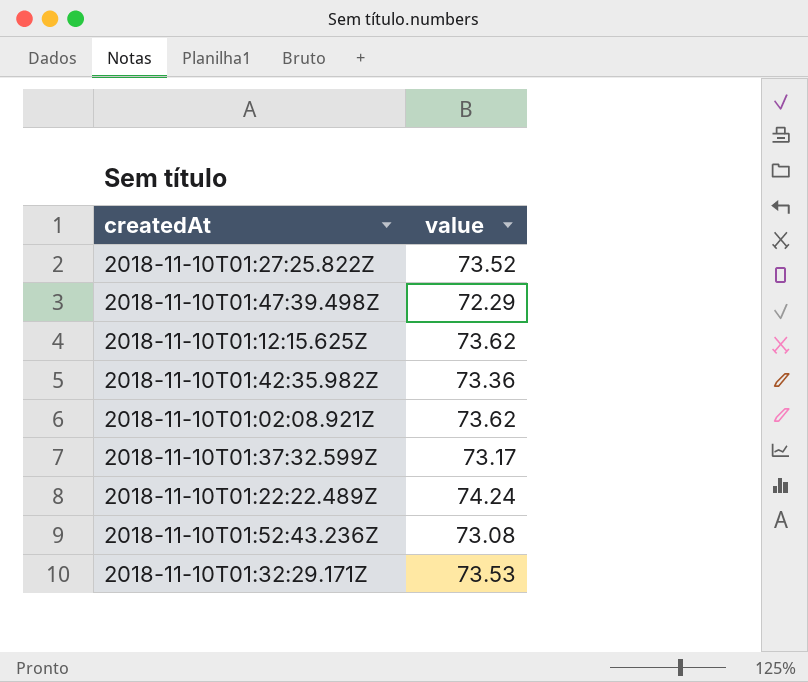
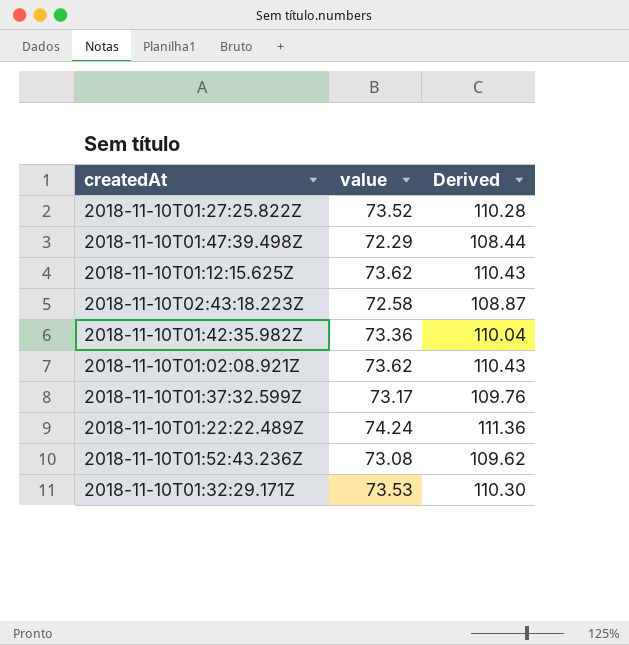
column Derived | formula: none -> [value] * 1.5
row 2018-11-10T02:43:18.223Z: none -> 72.58 | 108.87

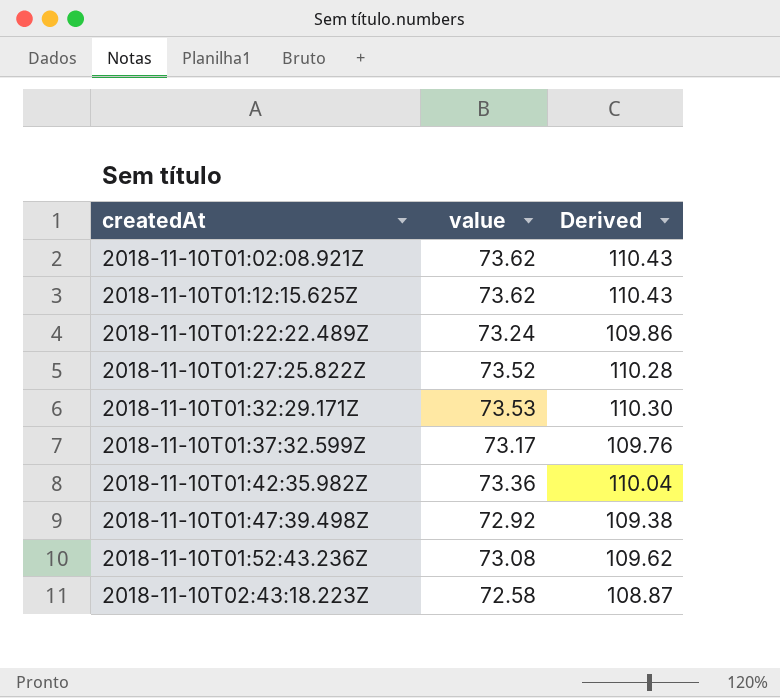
row order: none -> createdAt ascending
2018-11-10T01:22:22.489Z | value: 74.24 -> 73.24
2018-11-10T01:22:22.489Z | Derived: 111.36 -> 109.86
2018-11-10T01:47:39.498Z | value: 72.29 -> 72.92
2018-11-10T01:47:39.498Z | Derived: 108.44 -> 109.38

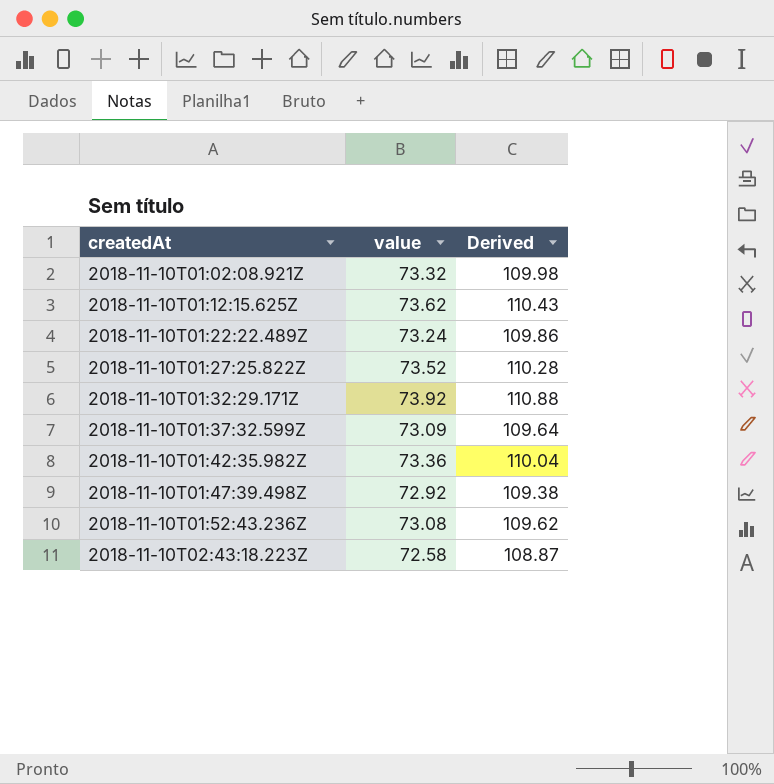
2018-11-10T01:02:08.921Z | value: 73.62 -> 73.32
2018-11-10T01:02:08.921Z | Derived: 110.43 -> 109.98
2018-11-10T01:32:29.171Z | value: 73.53 -> 73.92
2018-11-10T01:32:29.171Z | Derived: 110.30 -> 110.88
2018-11-10T01:37:32.599Z | value: 73.17 -> 73.09
2018-11-10T01:37:32.599Z | Derived: 109.76 -> 109.64

